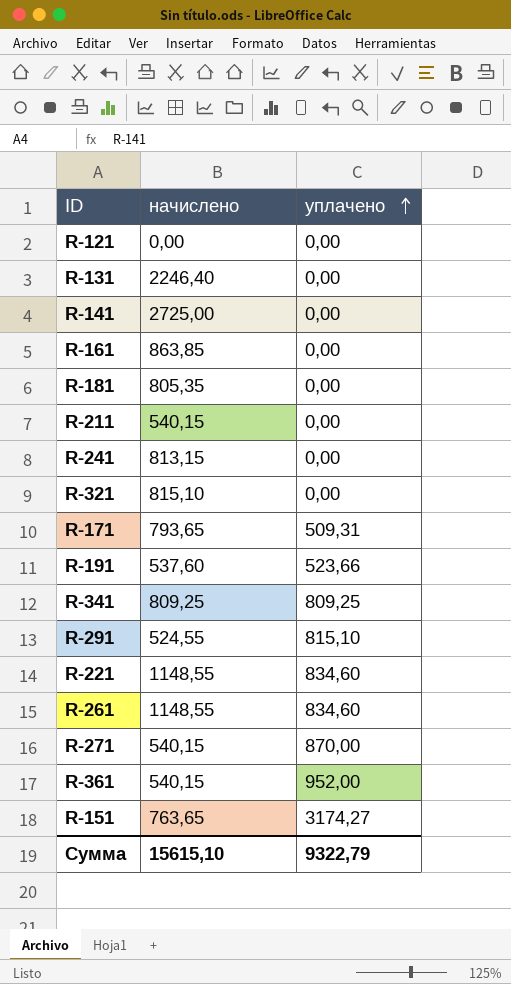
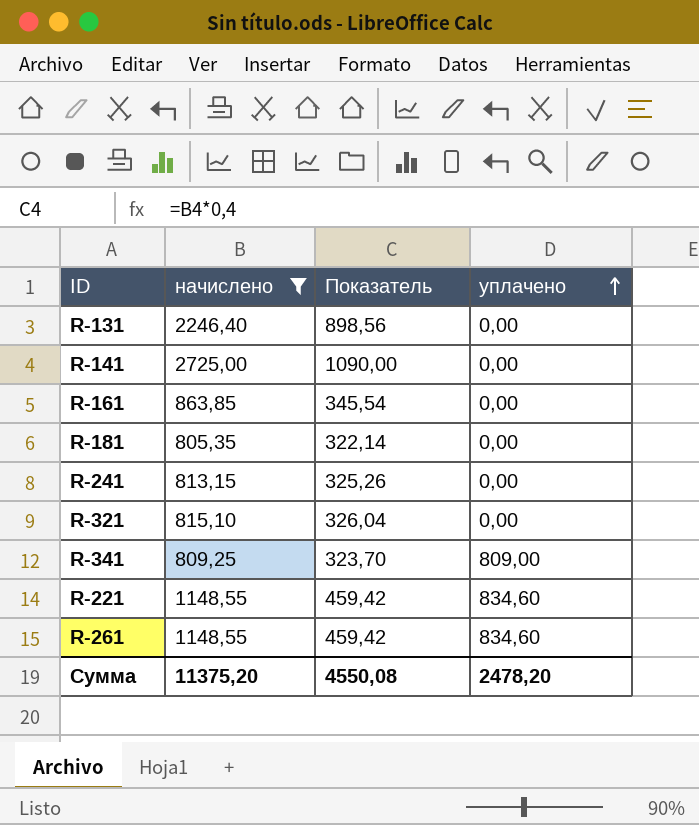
filter: none -> начислено >= 805,35
column Показатель | formula: none -> [начислено] * 0,4
R-341 | уплачено: 809,25 -> 809,00
Сумма | начислено: 15615,10 -> 11375,20
Сумма | уплачено: 9322,79 -> 2478,20

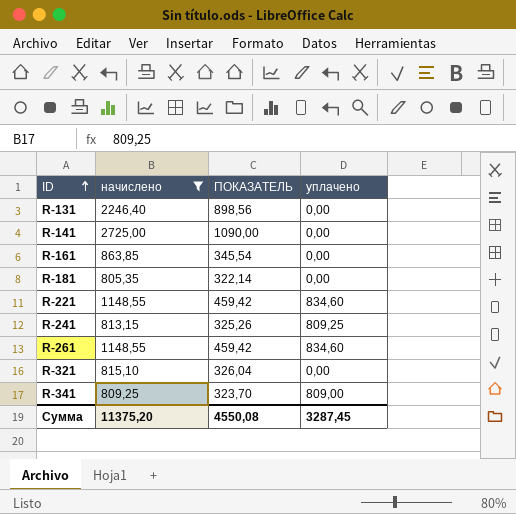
row order: уплачено ascending -> ID ascending
column name: Показатель -> ПОКАЗАТЕЛЬ
R-241 | уплачено: 0,00 -> 809,25
Сумма | уплачено: 2478,20 -> 3287,45

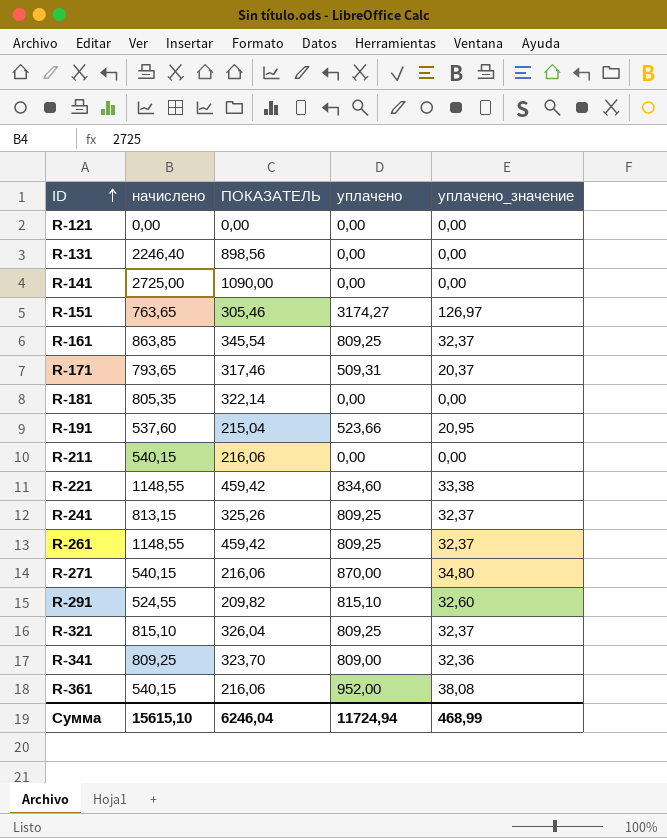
filter: начислено >= 805,35 -> none
column уплачено_значение | formula: none -> [уплачено] * 0,04
R-161 | уплачено: 0,00 -> 809,25
R-261 | уплачено: 834,60 -> 809,25
R-321 | уплачено: 0,00 -> 809,25
Сумма | начислено: 11375,20 -> 15615,10
Сумма | ПОКАЗАТЕЛЬ: 4550,08 -> 6246,04
Сумма | уплачено: 3287,45 -> 11724,94

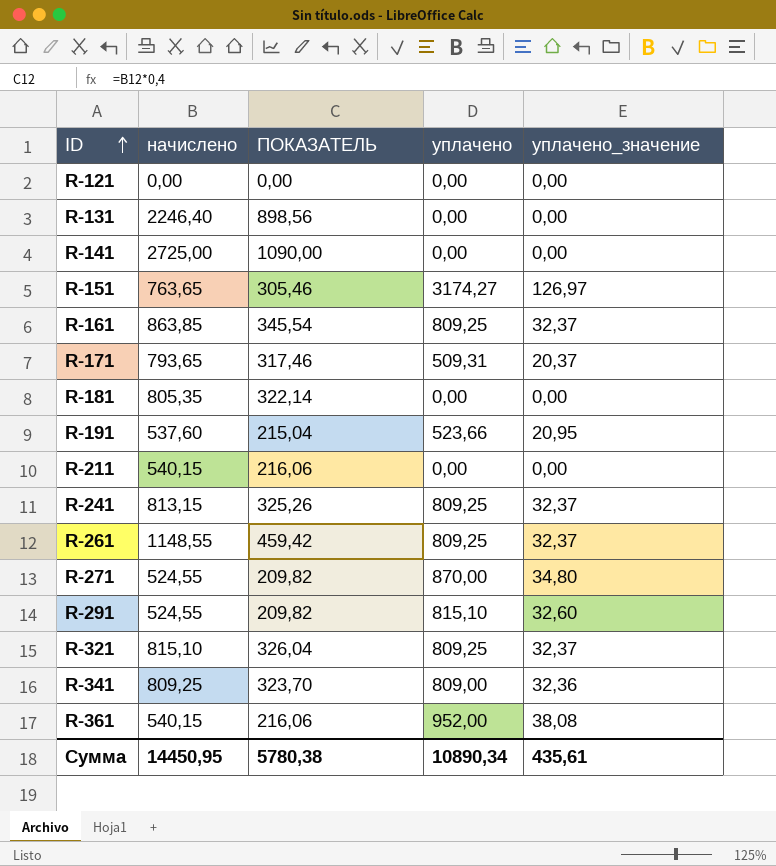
row R-221: 1148,55 | 459,42 | 834,60 | 33,38 -> none
R-271 | начислено: 540,15 -> 524,55
R-271 | ПОКАЗАТЕЛЬ: 216,06 -> 209,82
Сумма | начислено: 15615,10 -> 14450,95
Сумма | ПОКАЗАТЕЛЬ: 6246,04 -> 5780,38
Сумма | уплачено: 11724,94 -> 10890,34
Сумма | уплачено_значение: 468,99 -> 435,61

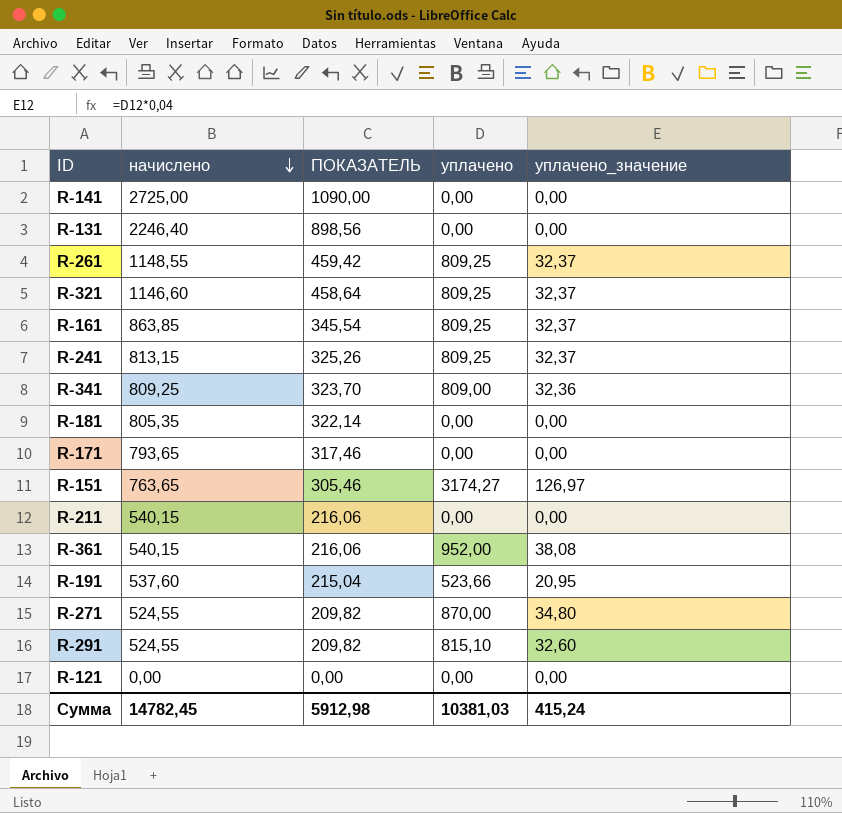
row order: ID ascending -> начислено descending
R-321 | начислено: 815,10 -> 1146,60
R-321 | ПОКАЗАТЕЛЬ: 326,04 -> 458,64
R-171 | уплачено: 509,31 -> 0,00
R-171 | уплачено_значение: 20,37 -> 0,00
Сумма | начислено: 14450,95 -> 14782,45
Сумма | ПОКАЗАТЕЛЬ: 5780,38 -> 5912,98
Сумма | уплачено: 10890,34 -> 10381,03
Сумма | уплачено_значение: 435,61 -> 415,24

